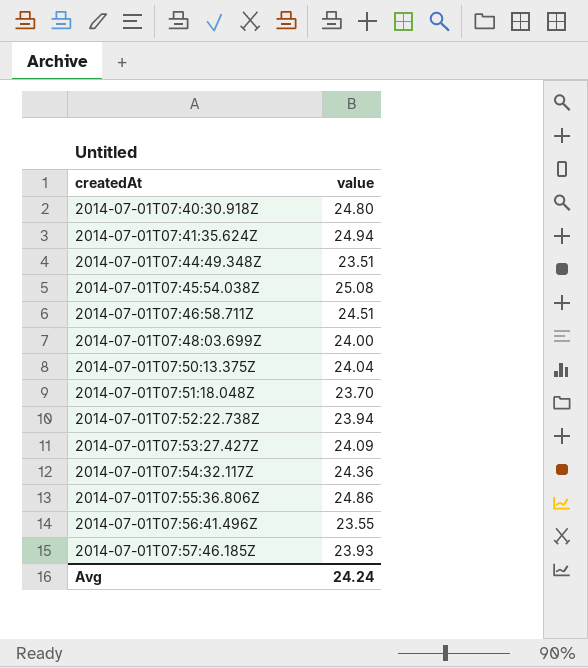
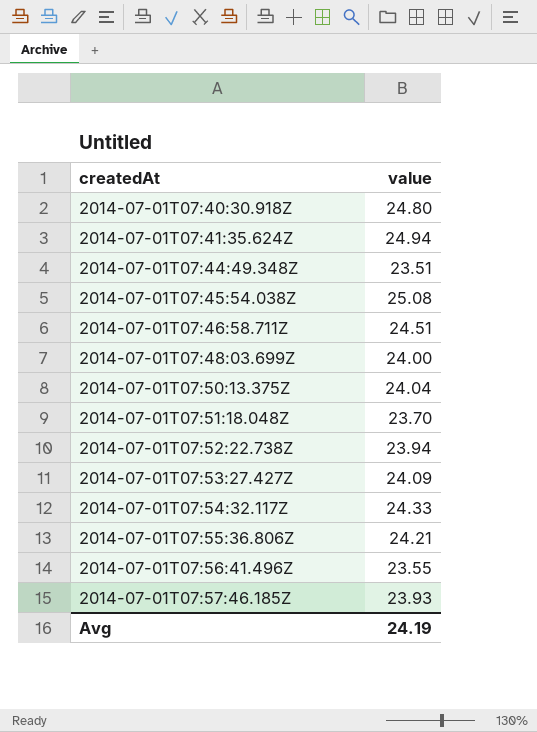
2014-07-01T07:54:32.117Z | value: 24.36 -> 24.33
2014-07-01T07:55:36.806Z | value: 24.86 -> 24.21
Avg | value: 24.24 -> 24.19

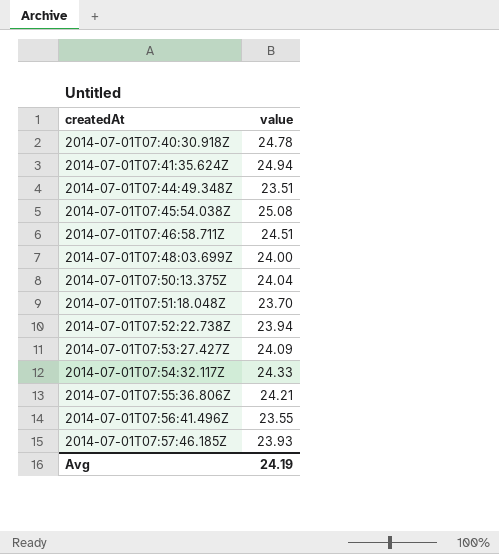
2014-07-01T07:40:30.918Z | value: 24.80 -> 24.78

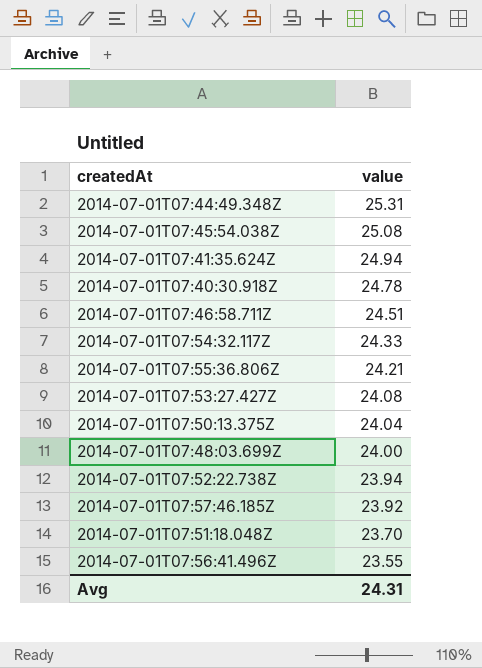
row order: createdAt ascending -> value descending
2014-07-01T07:44:49.348Z | value: 23.51 -> 25.31
2014-07-01T07:53:27.427Z | value: 24.09 -> 24.08
2014-07-01T07:57:46.185Z | value: 23.93 -> 23.92
Avg | value: 24.19 -> 24.31

